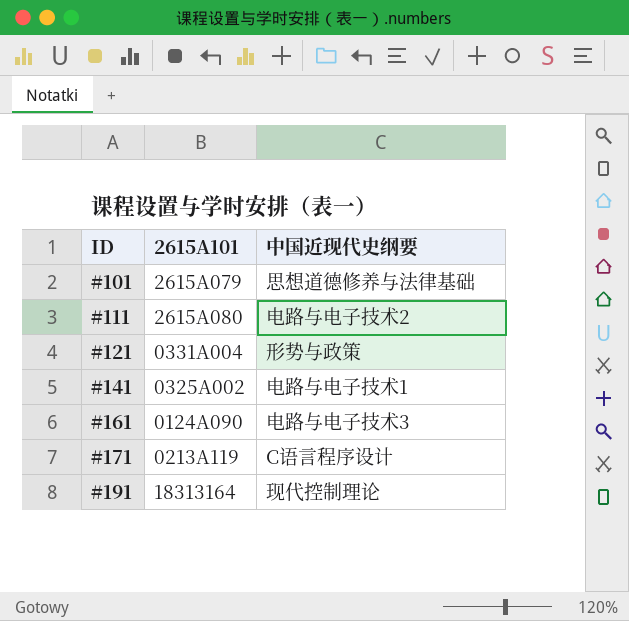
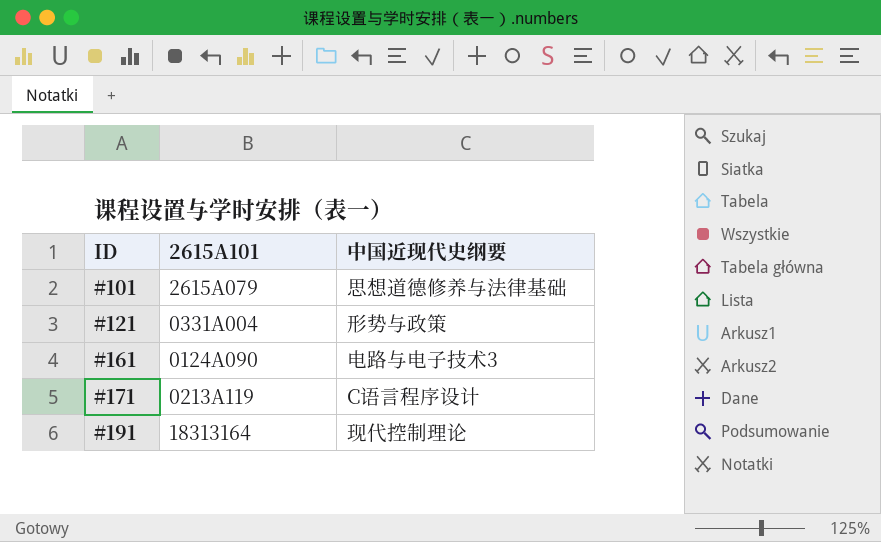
row #111: 2615A080 | 电路与电子技术2 -> none
row #141: 0325A002 | 电路与电子技术1 -> none

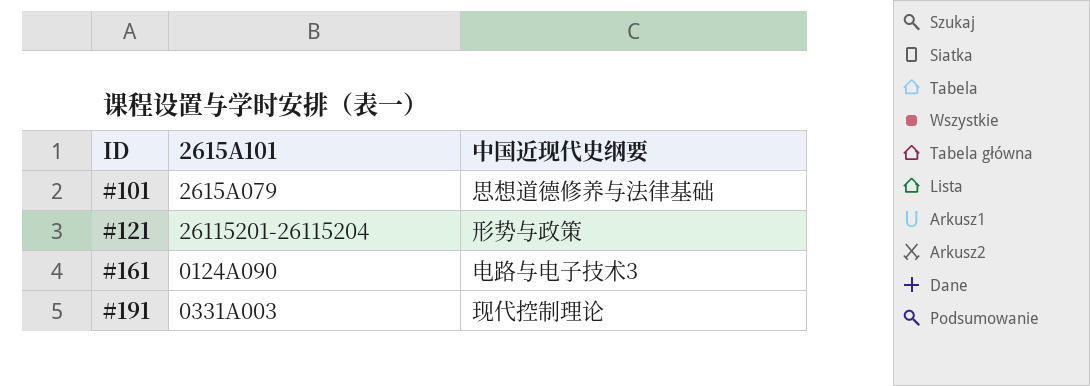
row #171: 0213A119 | C语言程序设计 -> none
#121 | 2615A101: 0331A004 -> 26115201-26115204
#191 | 2615A101: 18313164 -> 0331A003

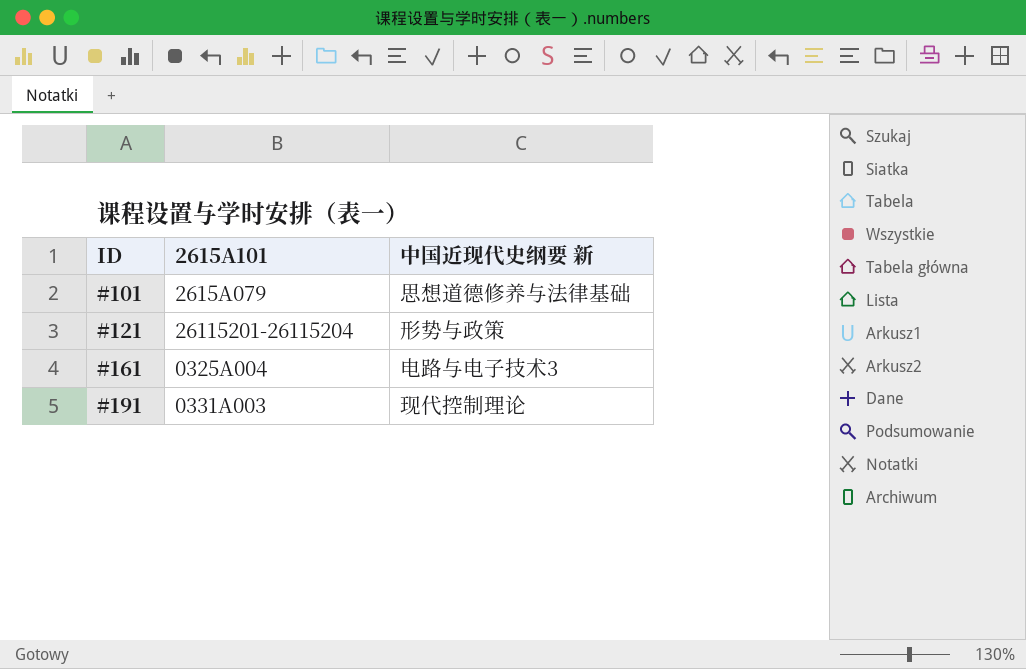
column name: 中国近现代史纲要 -> 中国近现代史纲要 新
#161 | 2615A101: 0124A090 -> 0325A004

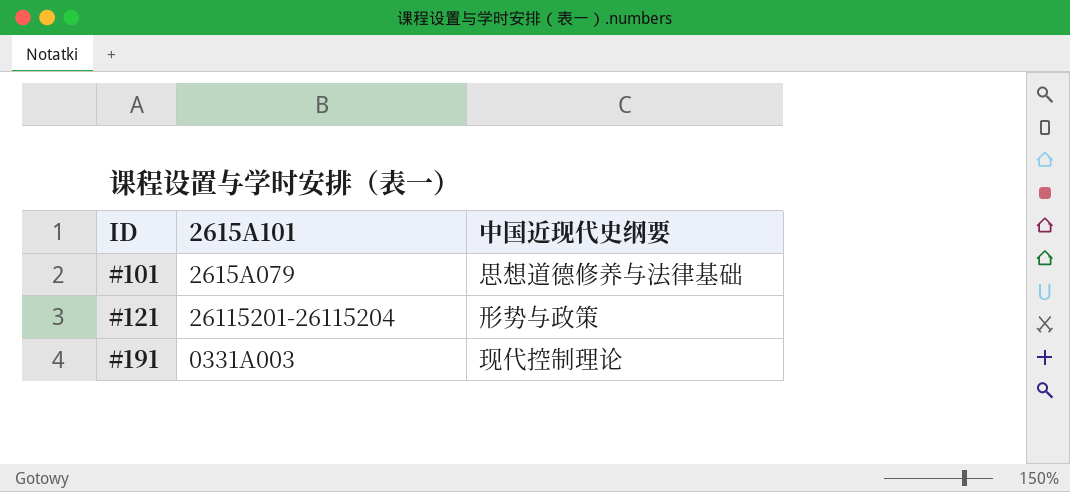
column name: 中国近现代史纲要 新 -> 中国近现代史纲要
row #161: 0325A004 | 电路与电子技术3 -> none

